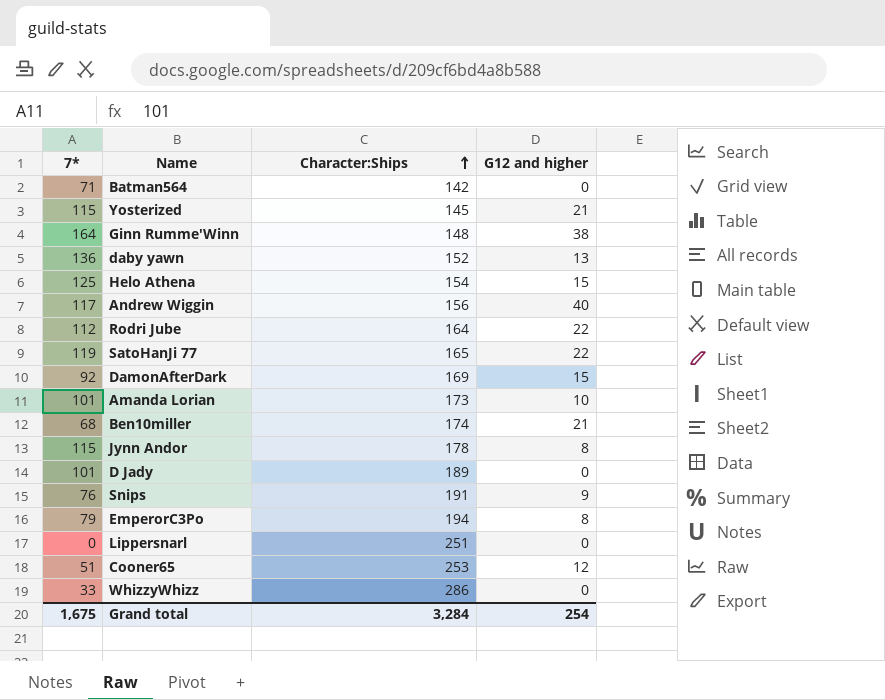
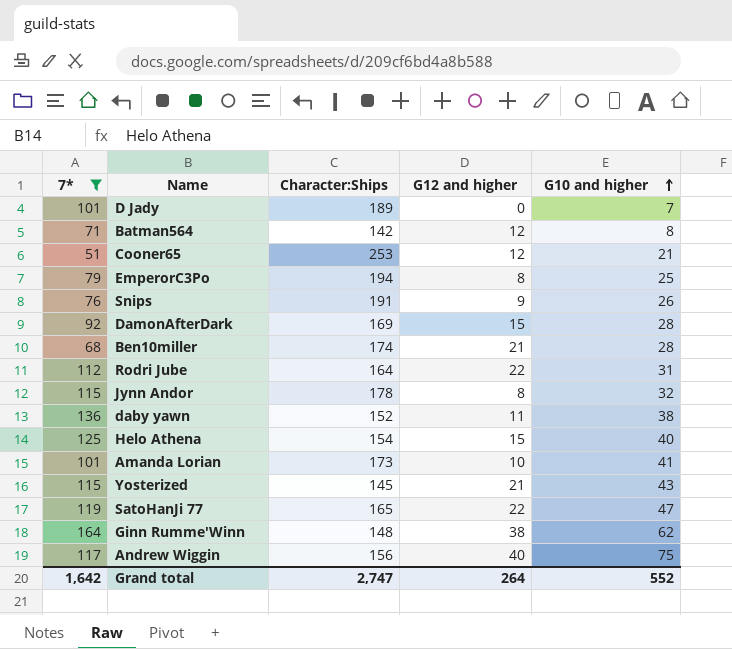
filter: none -> 7* >= 51
row order: Character:Ships ascending -> G10 and higher ascending
column G10 and higher | position: none -> 5
Batman564 | G12 and higher: 0 -> 12
daby yawn | G12 and higher: 13 -> 11
Grand total | 7*: 1,675 -> 1,642
Grand total | Character:Ships: 3,284 -> 2,747
Grand total | G12 and higher: 254 -> 264

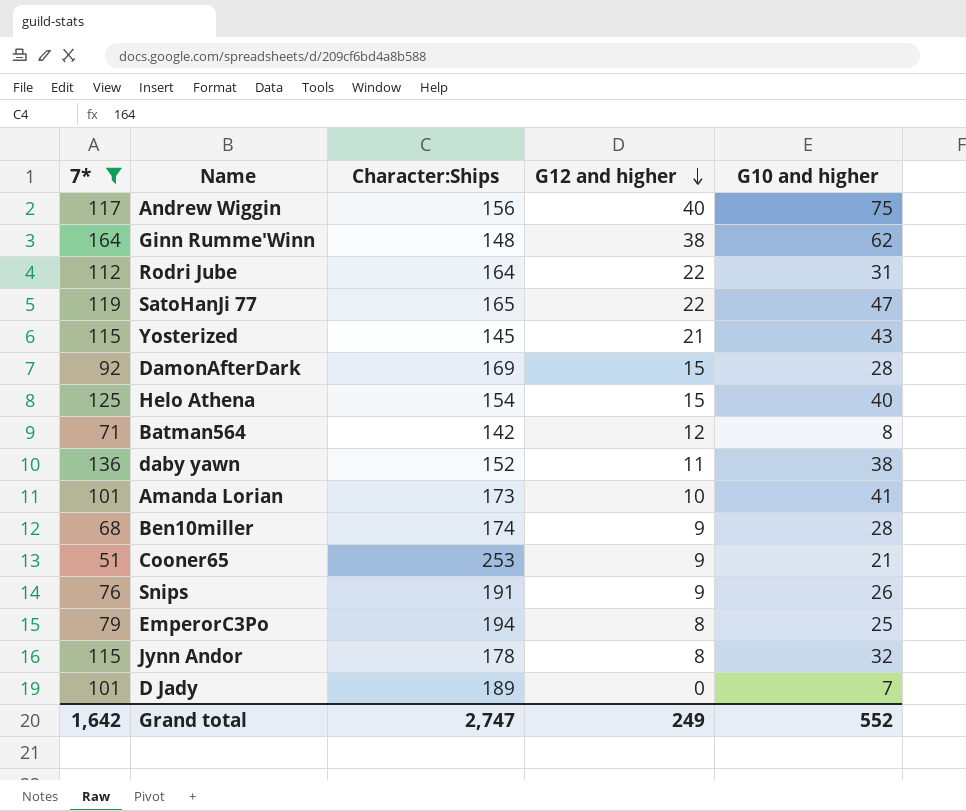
row order: G10 and higher ascending -> G12 and higher descending
Ben10miller | G12 and higher: 21 -> 9
Cooner65 | G12 and higher: 12 -> 9
Grand total | G12 and higher: 264 -> 249

